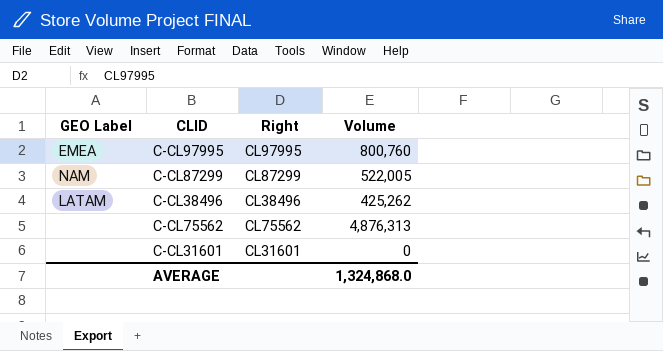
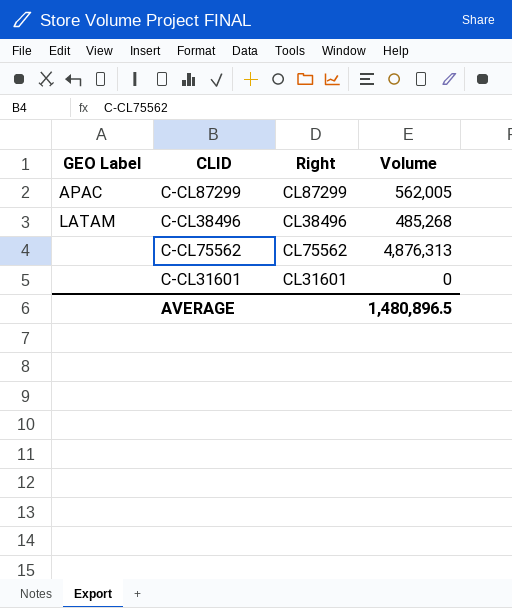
row C-CL97995: EMEA | CL97995 | 800,760 -> none
C-CL87299 | GEO Label: NAM -> APAC
C-CL87299 | Volume: 522,005 -> 562,005
C-CL38496 | Volume: 425,262 -> 485,268
AVERAGE | Volume: 1,324,868.0 -> 1,480,896.5

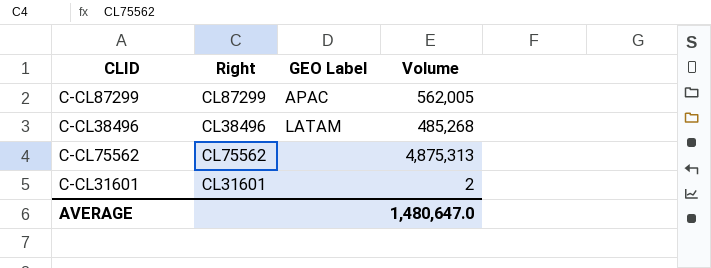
column GEO Label | position: 1 -> 3
C-CL75562 | Volume: 4,876,313 -> 4,875,313
C-CL31601 | Volume: 0 -> 2
AVERAGE | Volume: 1,480,896.5 -> 1,480,647.0

